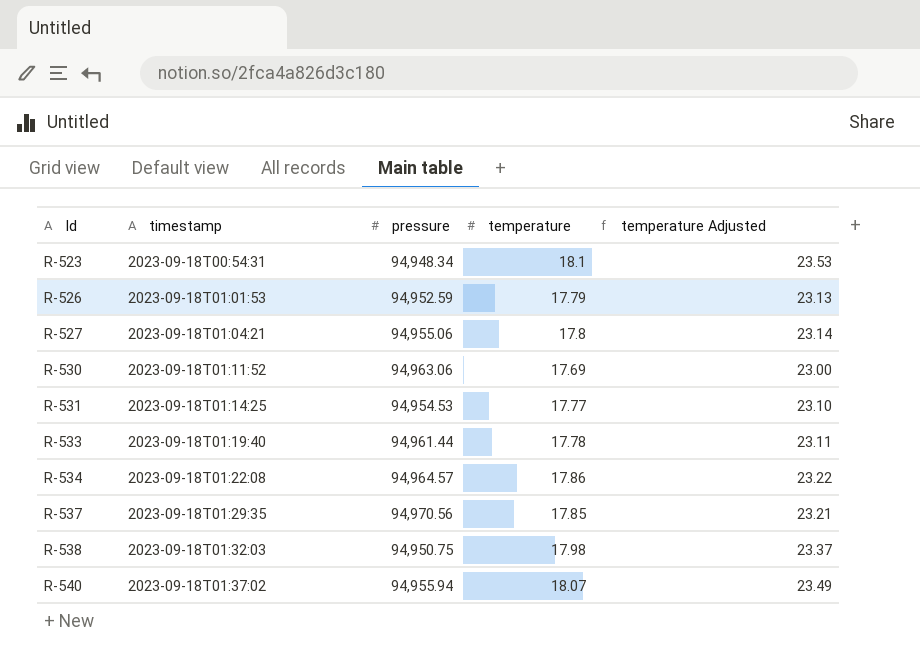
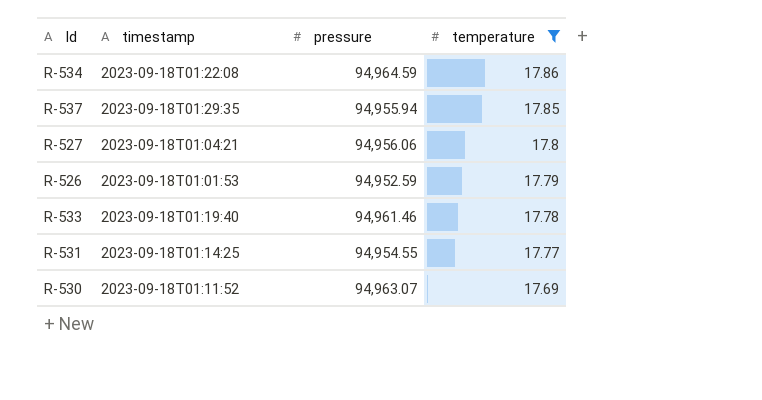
filter: none -> temperature <= 17.86
row order: Id ascending -> temperature descending
column temperature Adjusted | formula: [temperature] * 1.3 -> none
R-534 | pressure: 94,964.57 -> 94,964.59
R-537 | pressure: 94,970.56 -> 94,955.94
R-527 | pressure: 94,955.06 -> 94,956.06
R-533 | pressure: 94,961.44 -> 94,961.46
R-531 | pressure: 94,954.53 -> 94,954.55
R-530 | pressure: 94,963.06 -> 94,963.07

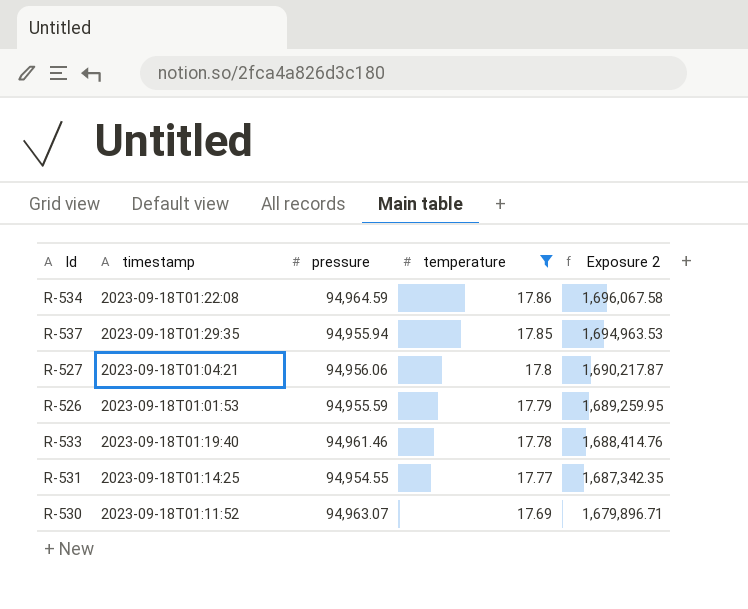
column Exposure 2 | formula: none -> [pressure] * [temperature]
R-526 | pressure: 94,952.59 -> 94,955.59

